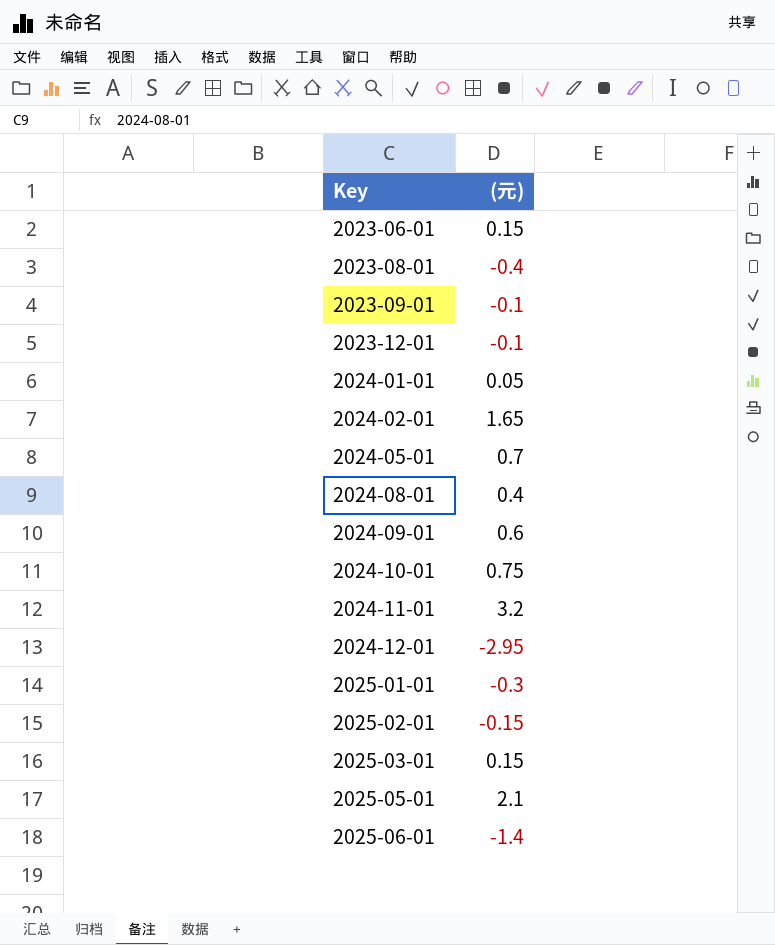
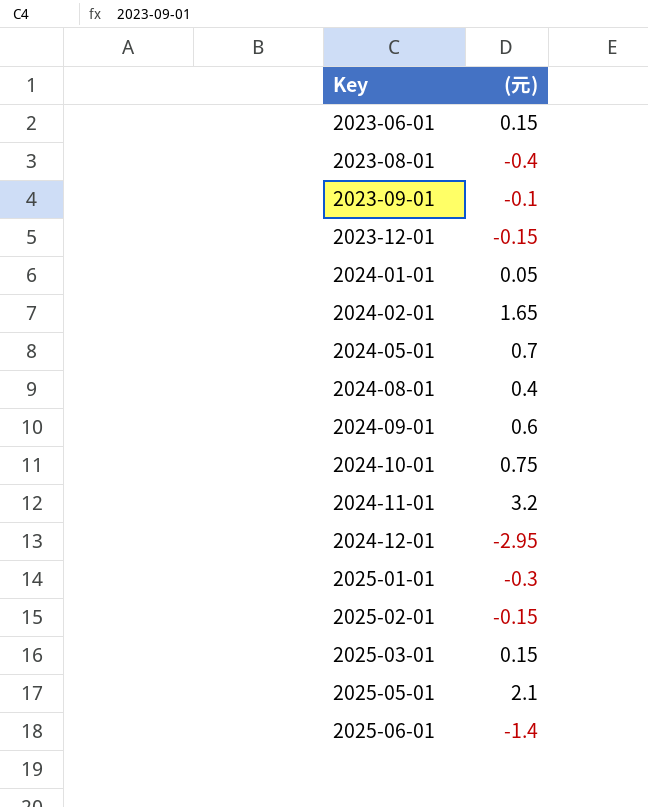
2023-12-01 | (元): -0.1 -> -0.15

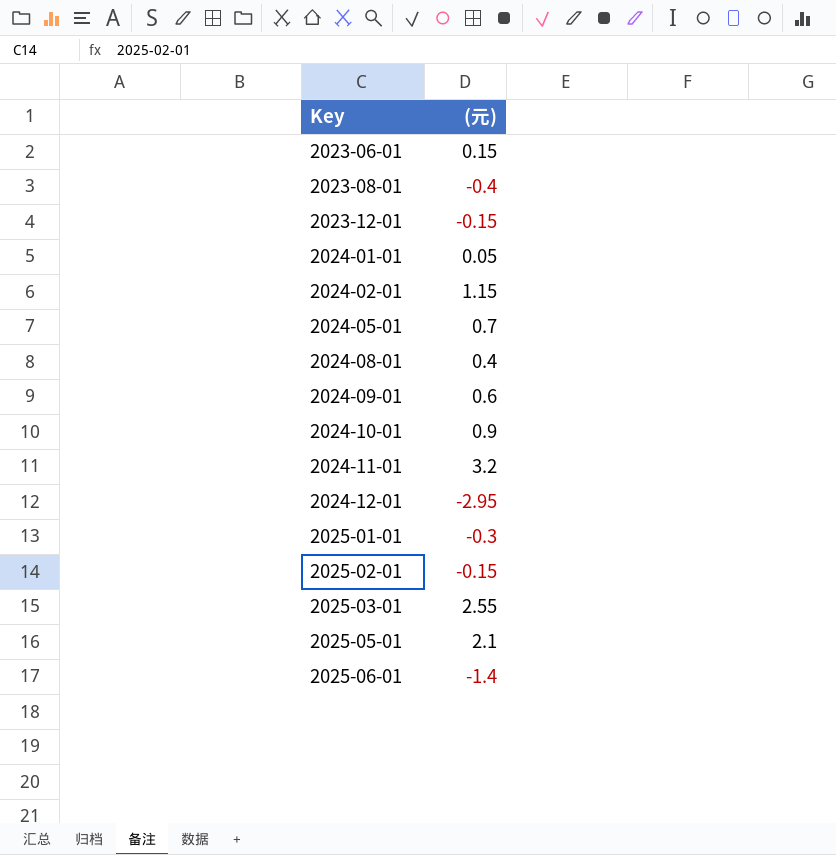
row 2023-09-01: -0.1 -> none
2024-02-01 | (元): 1.65 -> 1.15
2024-10-01 | (元): 0.75 -> 0.9
2025-03-01 | (元): 0.15 -> 2.55

